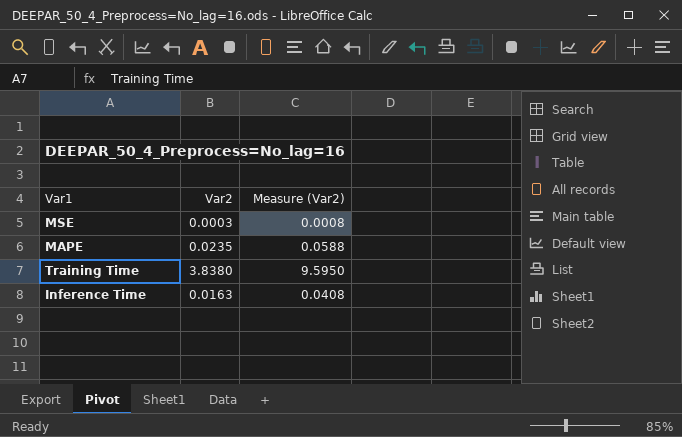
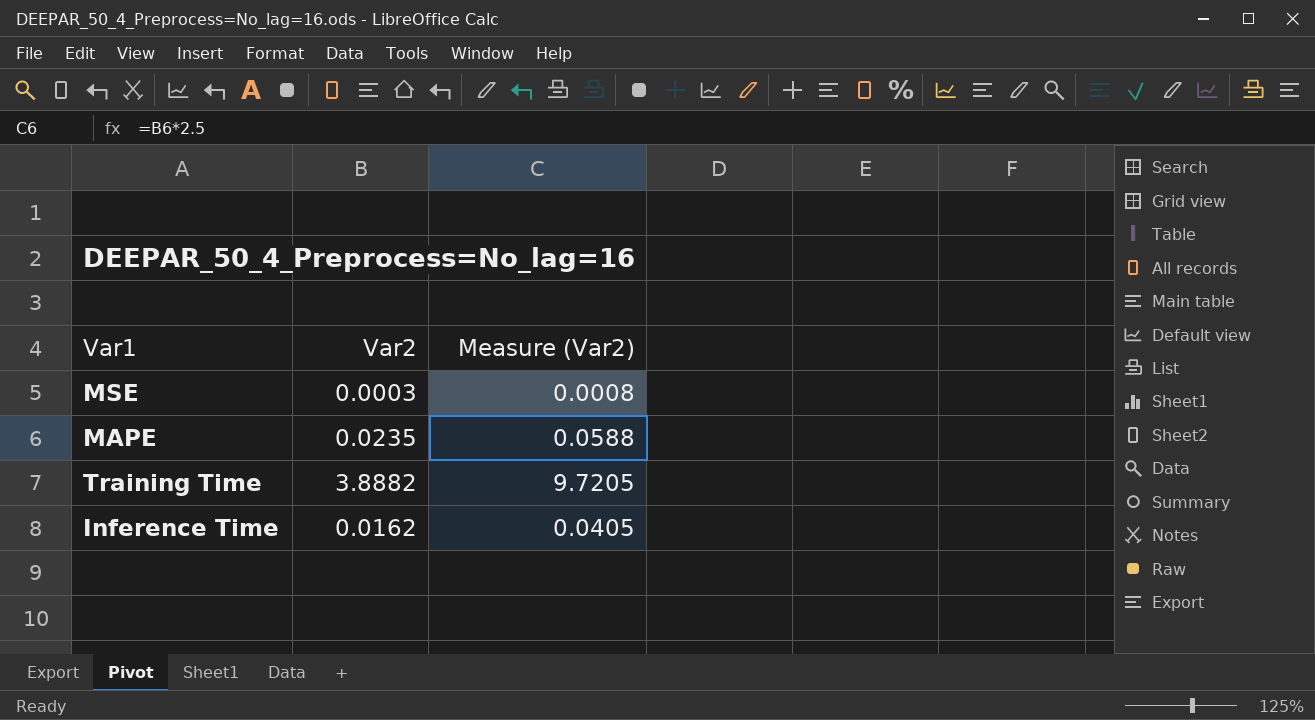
Training Time | Var2: 3.8380 -> 3.8882
Training Time | Measure (Var2): 9.5950 -> 9.7205
Inference Time | Var2: 0.0163 -> 0.0162
Inference Time | Measure (Var2): 0.0408 -> 0.0405

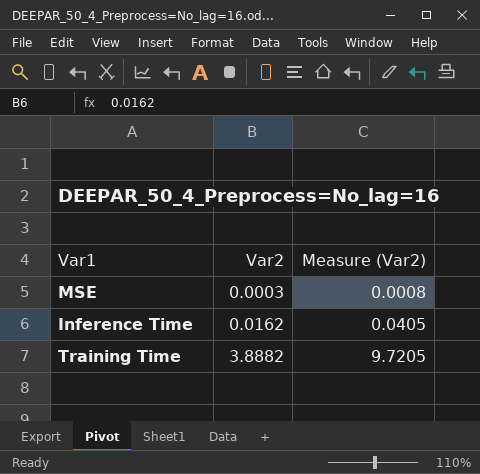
row order: none -> Var2 ascending
row MAPE: 0.0235 | 0.0588 -> none

